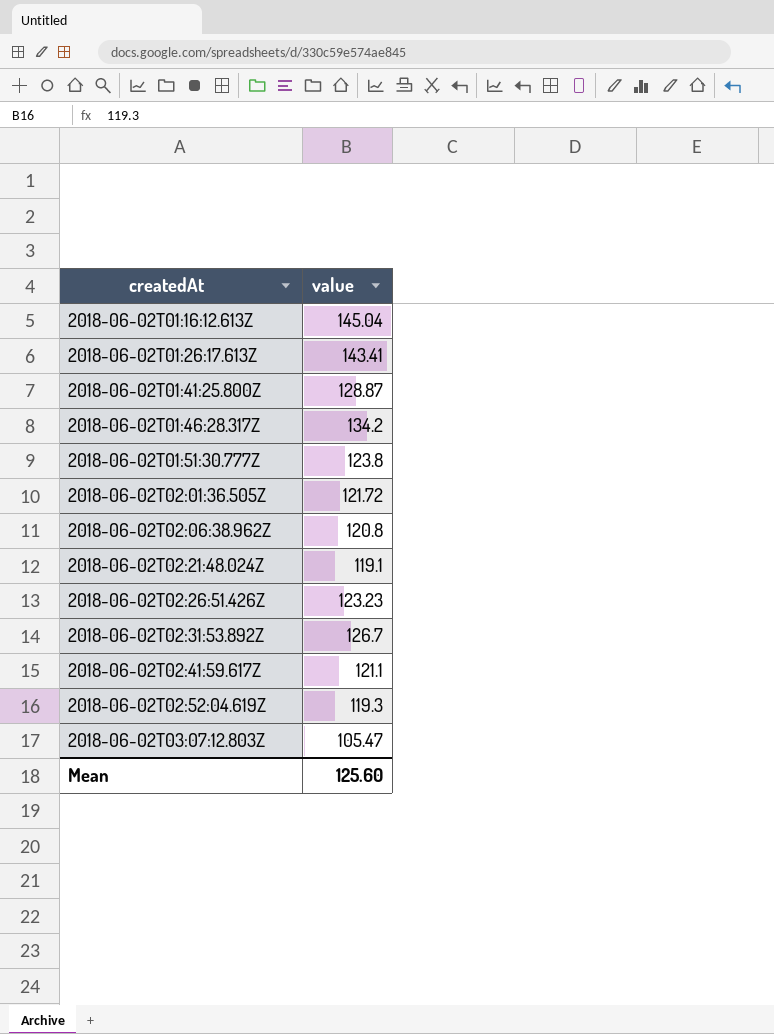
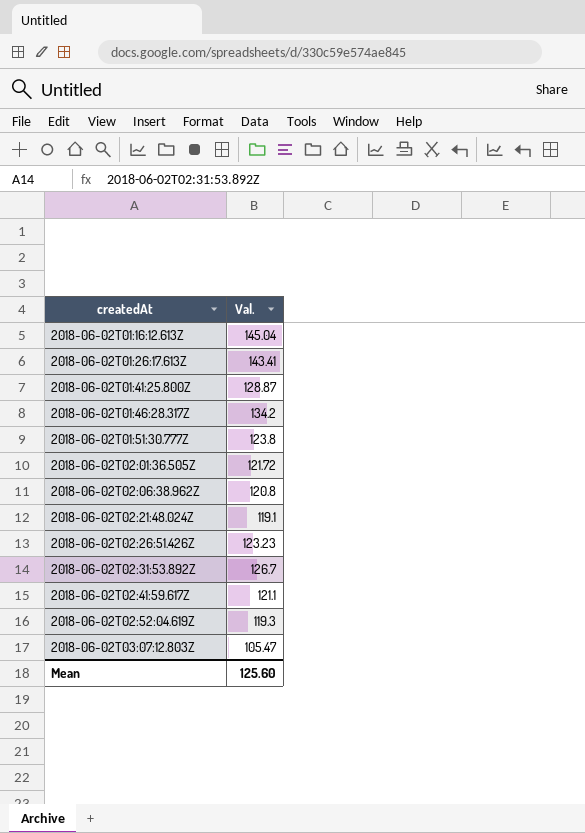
column name: value -> Val.

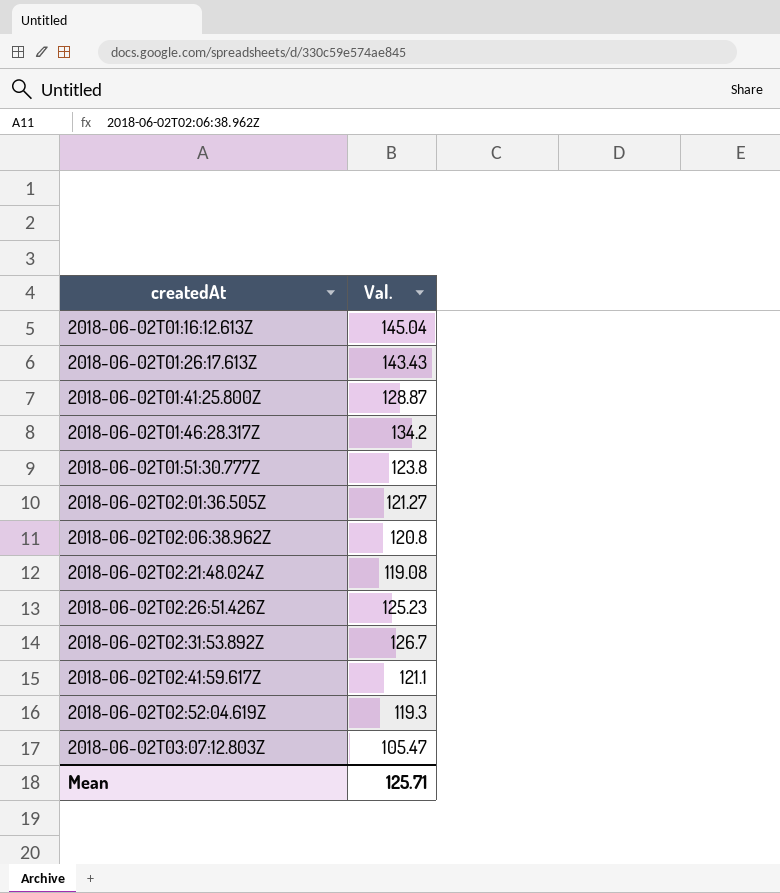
2018-06-02T01:26:17.613Z | Val.: 143.41 -> 143.43
2018-06-02T02:01:36.505Z | Val.: 121.72 -> 121.27
2018-06-02T02:21:48.024Z | Val.: 119.1 -> 119.08
2018-06-02T02:26:51.426Z | Val.: 123.23 -> 125.23
Mean | Val.: 125.60 -> 125.71

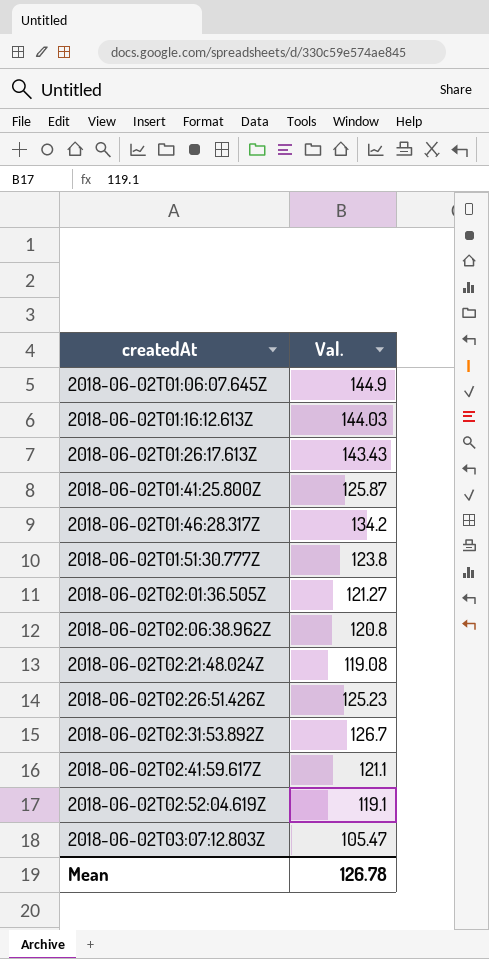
row 2018-06-02T01:06:07.645Z: none -> 144.9
2018-06-02T01:16:12.613Z | Val.: 145.04 -> 144.03
2018-06-02T01:41:25.800Z | Val.: 128.87 -> 125.87
2018-06-02T02:52:04.619Z | Val.: 119.3 -> 119.1
Mean | Val.: 125.71 -> 126.78

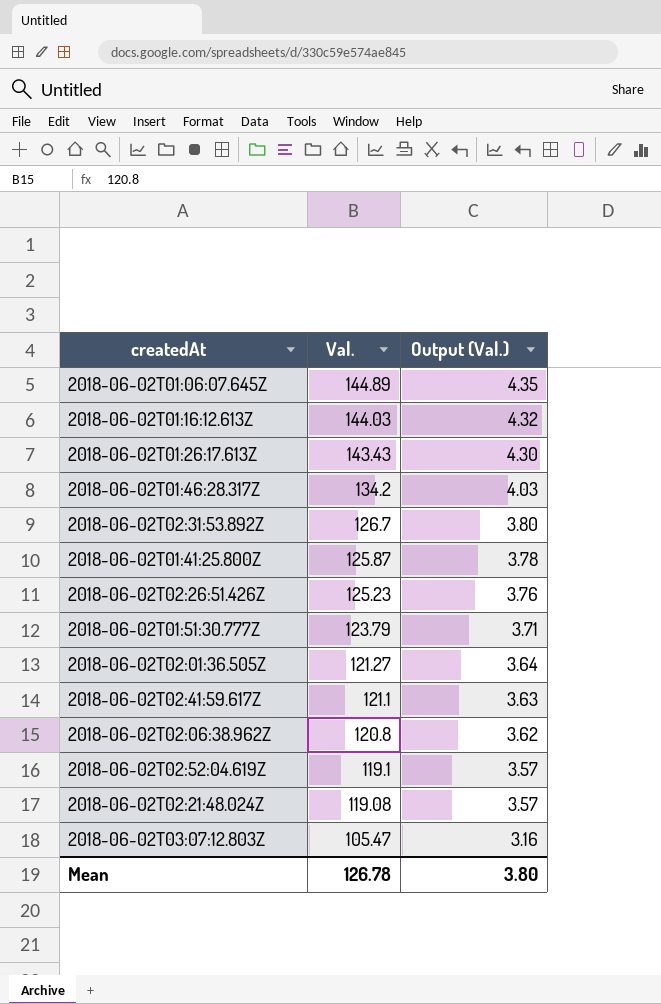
row order: createdAt ascending -> Val. descending
column Output (Val.) | formula: none -> [Val.] * 0.03
2018-06-02T01:06:07.645Z | Val.: 144.9 -> 144.89
2018-06-02T01:51:30.777Z | Val.: 123.8 -> 123.79

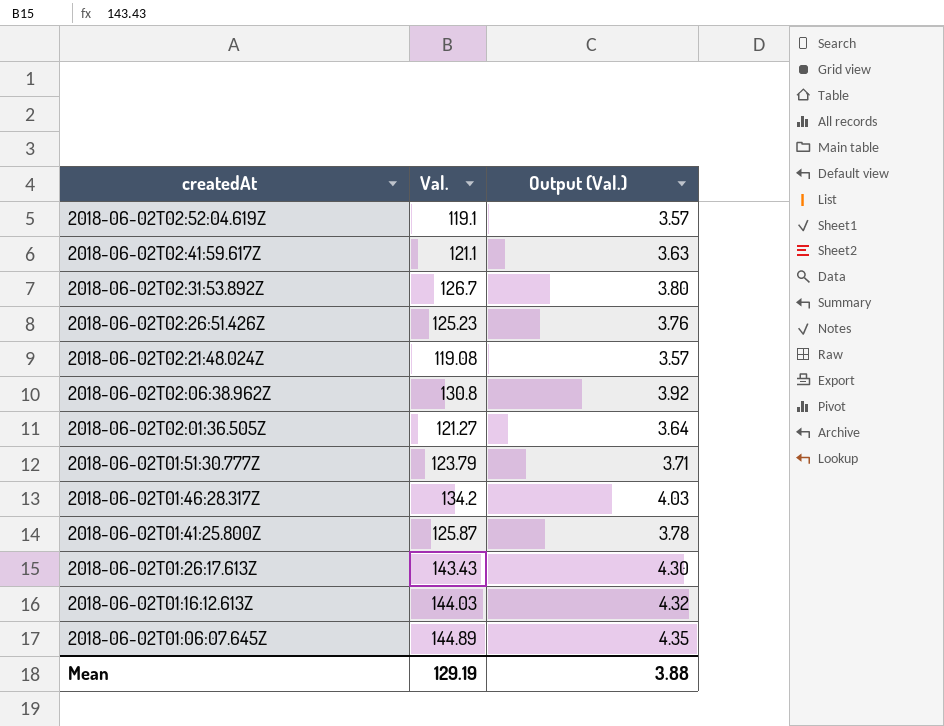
row order: Val. descending -> createdAt descending
row 2018-06-02T03:07:12.803Z: 105.47 | 3.16 -> none
2018-06-02T02:06:38.962Z | Val.: 120.8 -> 130.8
2018-06-02T02:06:38.962Z | Output (Val.): 3.62 -> 3.92
Mean | Val.: 126.78 -> 129.19
Mean | Output (Val.): 3.80 -> 3.88

